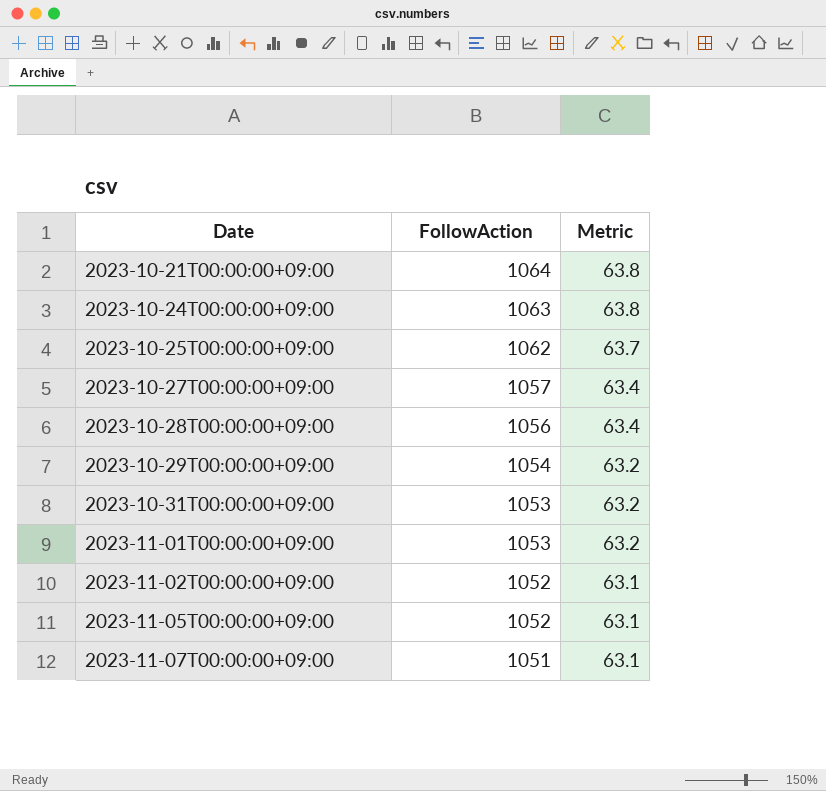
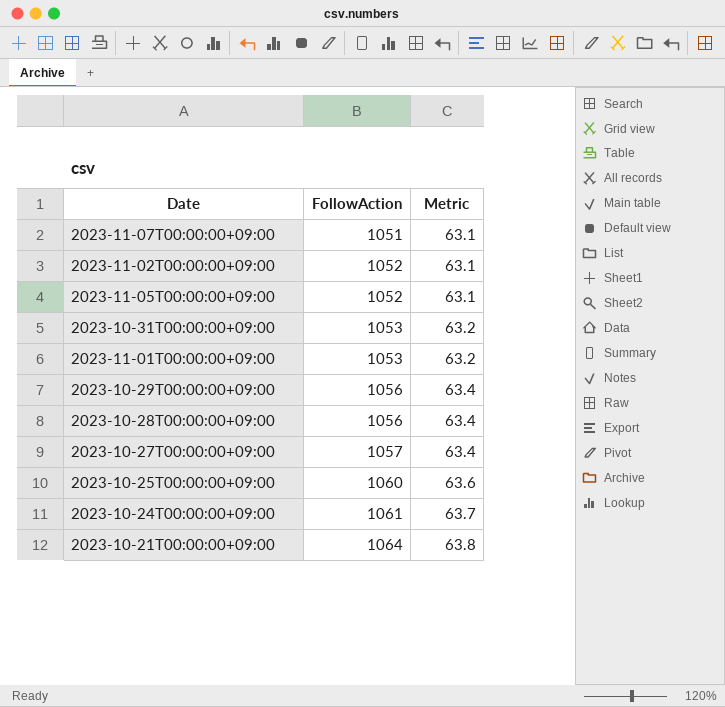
row order: Date ascending -> FollowAction ascending
2023-10-29T00:00:00+09:00 | FollowAction: 1054 -> 1056
2023-10-29T00:00:00+09:00 | Metric: 63.2 -> 63.4
2023-10-25T00:00:00+09:00 | FollowAction: 1062 -> 1060
2023-10-25T00:00:00+09:00 | Metric: 63.7 -> 63.6
2023-10-24T00:00:00+09:00 | FollowAction: 1063 -> 1061
2023-10-24T00:00:00+09:00 | Metric: 63.8 -> 63.7

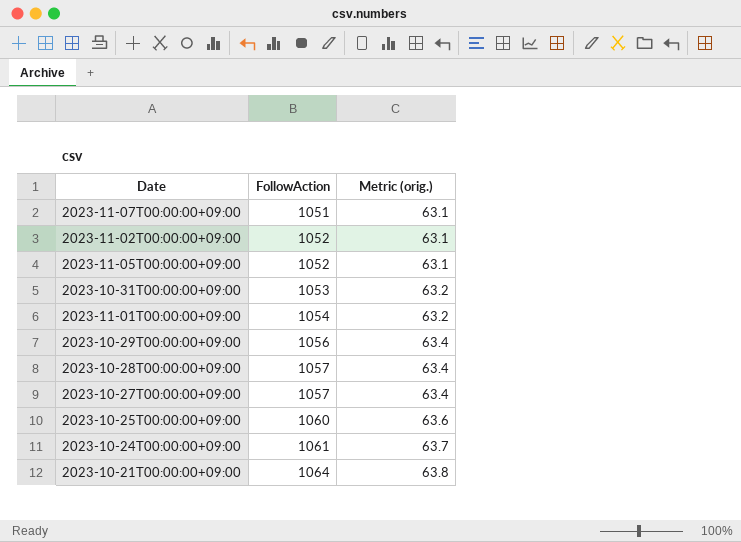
column name: Metric -> Metric (orig.)
2023-11-01T00:00:00+09:00 | FollowAction: 1053 -> 1054
2023-10-28T00:00:00+09:00 | FollowAction: 1056 -> 1057

